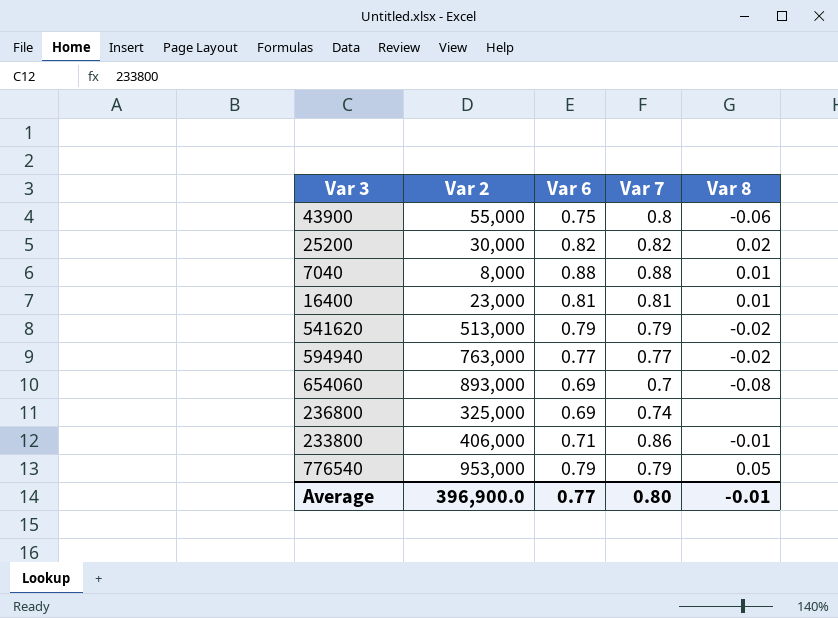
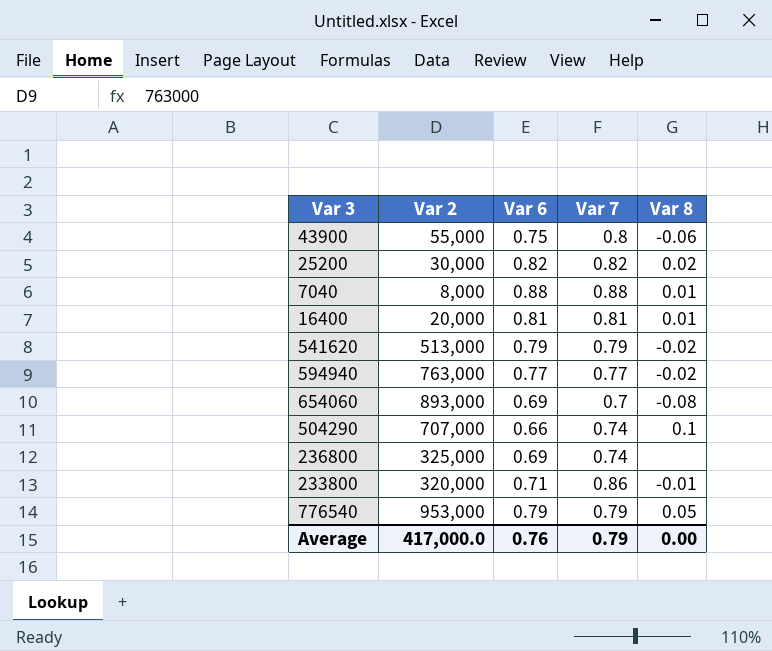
16400 | Var 2: 23,000 -> 20,000
row 504290: none -> 707,000 | 0.66 | 0.74 | 0.1
233800 | Var 2: 406,000 -> 320,000
Average | Var 2: 396,900.0 -> 417,000.0
Average | Var 6: 0.77 -> 0.76
Average | Var 7: 0.80 -> 0.79
Average | Var 8: -0.01 -> 0.00

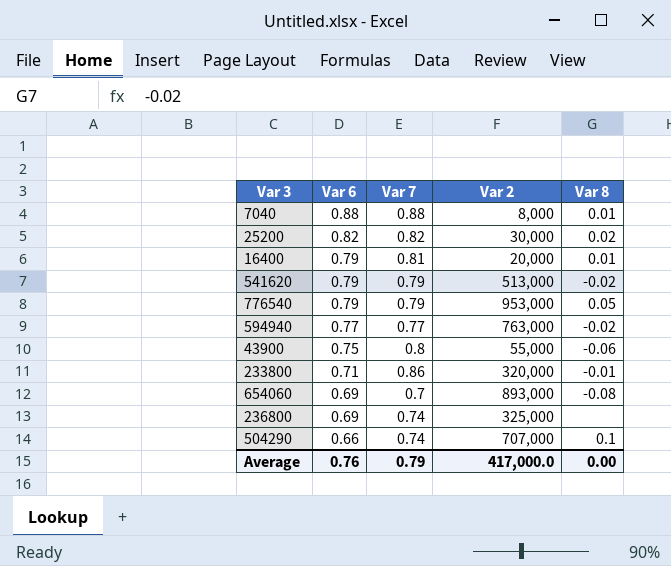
row order: none -> Var 6 descending
column Var 2 | position: 2 -> 4
16400 | Var 6: 0.81 -> 0.79

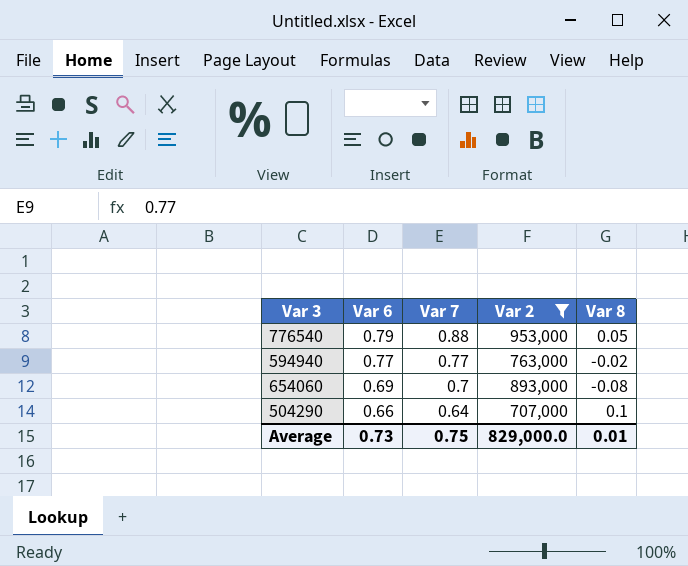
filter: none -> Var 2 >= 707,000
776540 | Var 7: 0.79 -> 0.88
504290 | Var 7: 0.74 -> 0.64
Average | Var 6: 0.76 -> 0.73
Average | Var 7: 0.79 -> 0.75
Average | Var 2: 417,000.0 -> 829,000.0
Average | Var 8: 0.00 -> 0.01

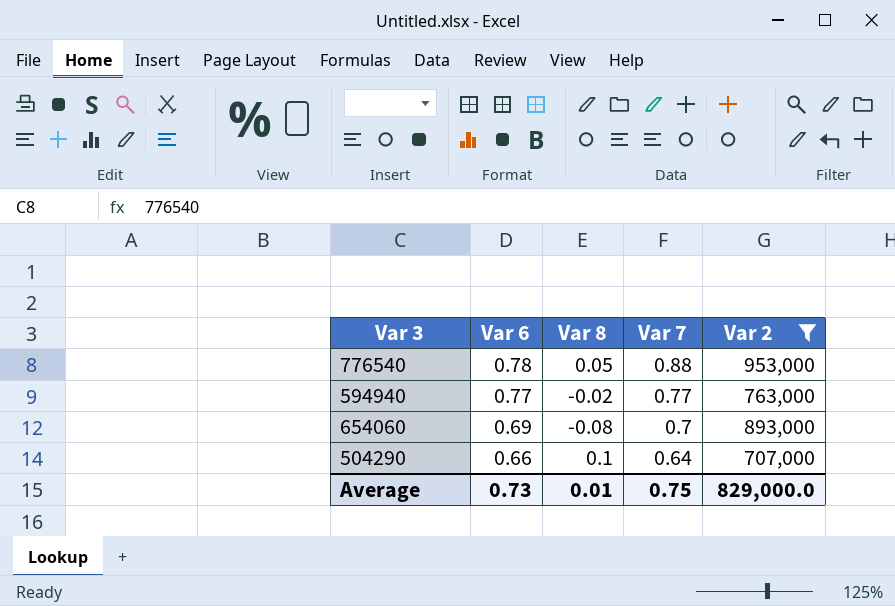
column Var 8 | position: 5 -> 3
776540 | Var 6: 0.79 -> 0.78

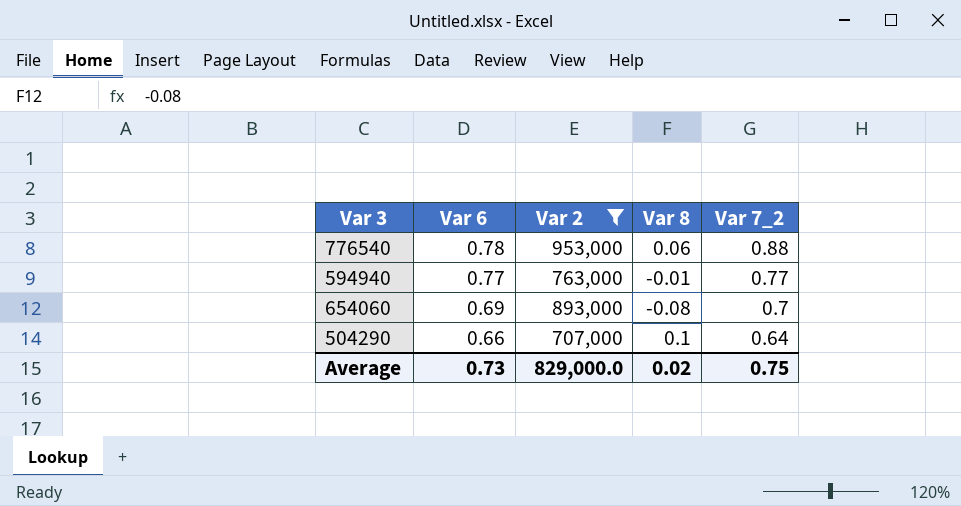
column Var 2 | position: 5 -> 3
column name: Var 7 -> Var 7_2
776540 | Var 8: 0.05 -> 0.06
594940 | Var 8: -0.02 -> -0.01
Average | Var 8: 0.01 -> 0.02

